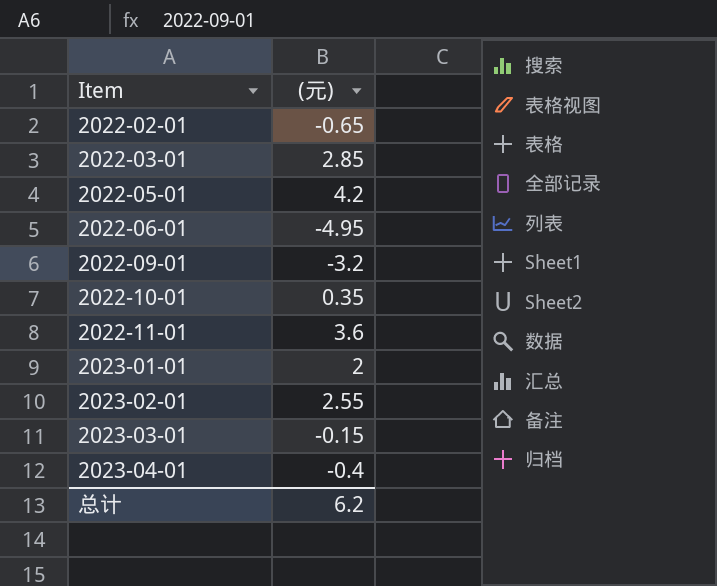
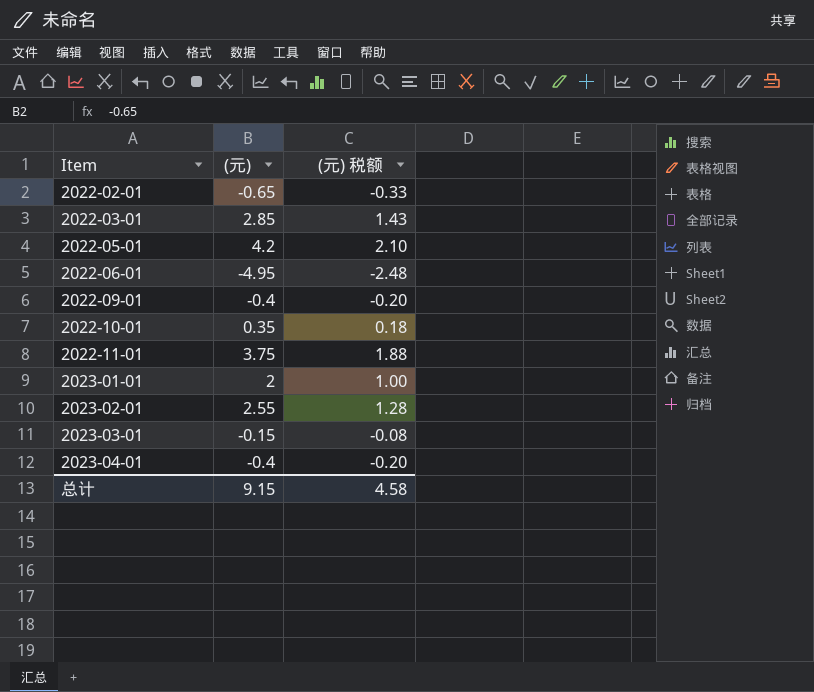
column (元) 税额 | formula: none -> [(元)] * 0.5
2022-09-01 | (元): -3.2 -> -0.4
2022-11-01 | (元): 3.6 -> 3.75
总计 | (元): 6.2 -> 9.15

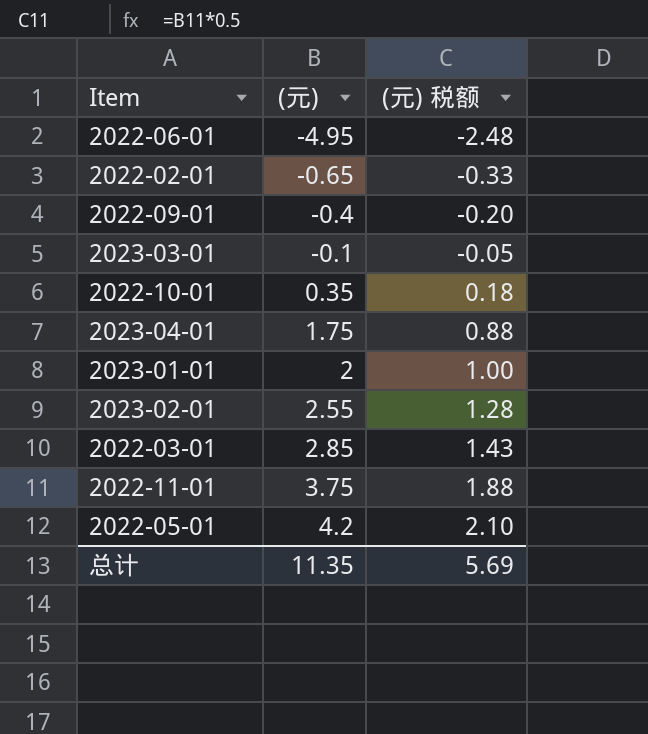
row order: Item ascending -> (元) ascending
2023-03-01 | (元): -0.15 -> -0.1
2023-03-01 | (元) 税额: -0.08 -> -0.05
2023-04-01 | (元): -0.4 -> 1.75
2023-04-01 | (元) 税额: -0.20 -> 0.88
总计 | (元): 9.15 -> 11.35
总计 | (元) 税额: 4.58 -> 5.69

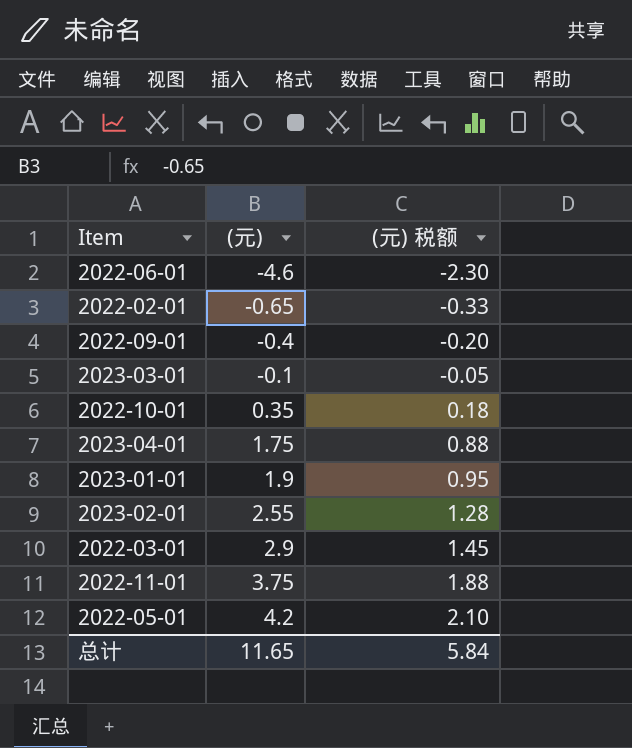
2022-06-01 | (元): -4.95 -> -4.6
2022-06-01 | (元) 税额: -2.48 -> -2.30
2023-01-01 | (元): 2 -> 1.9
2023-01-01 | (元) 税额: 1.00 -> 0.95
2022-03-01 | (元): 2.85 -> 2.9
2022-03-01 | (元) 税额: 1.43 -> 1.45
总计 | (元): 11.35 -> 11.65
总计 | (元) 税额: 5.69 -> 5.84

